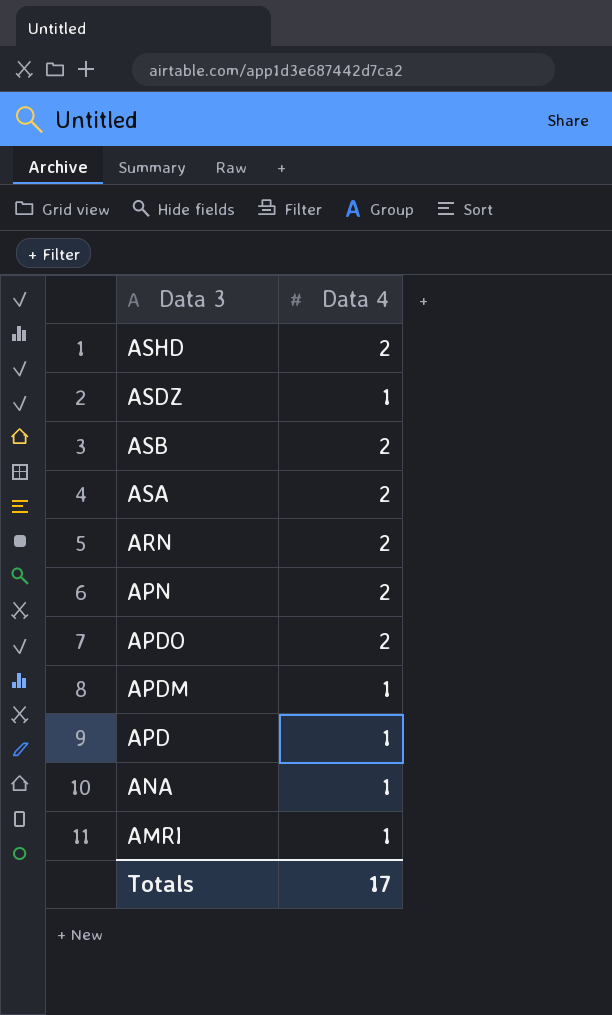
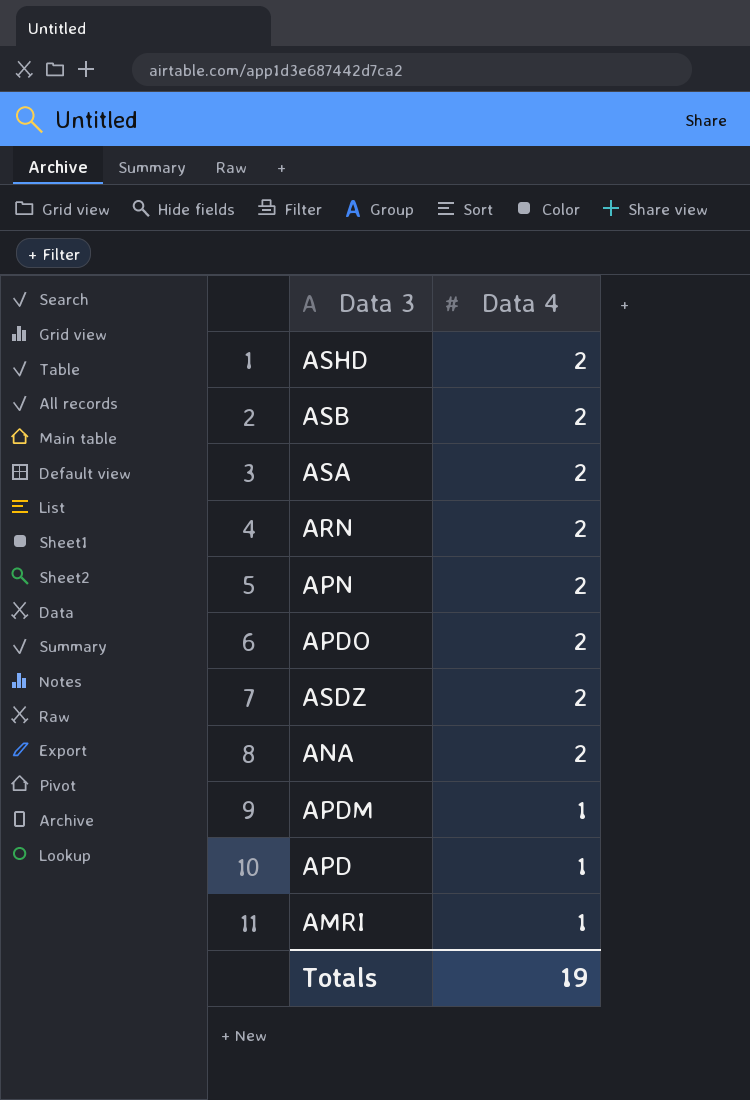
row order: Data 3 descending -> Data 4 descending
ASDZ | Data 4: 1 -> 2
ANA | Data 4: 1 -> 2
Totals | Data 4: 17 -> 19

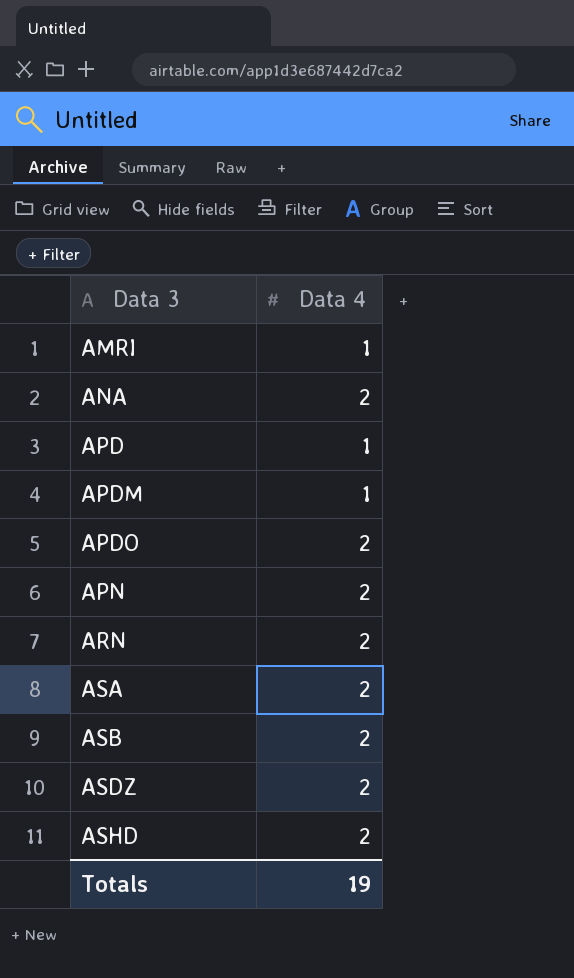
row order: Data 4 descending -> Data 3 ascending

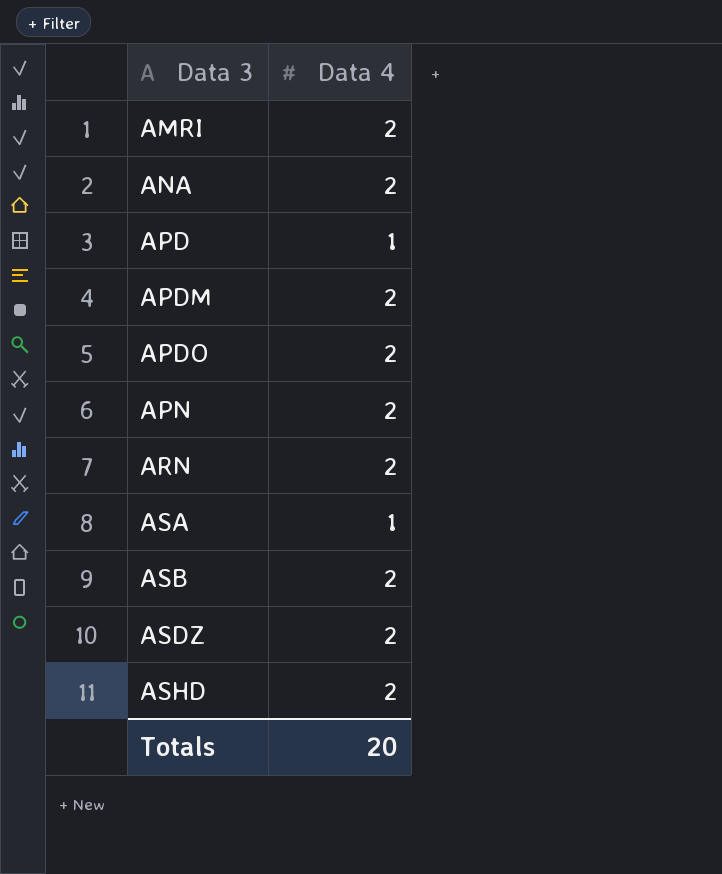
AMRI | Data 4: 1 -> 2
APDM | Data 4: 1 -> 2
ASA | Data 4: 2 -> 1
Totals | Data 4: 19 -> 20

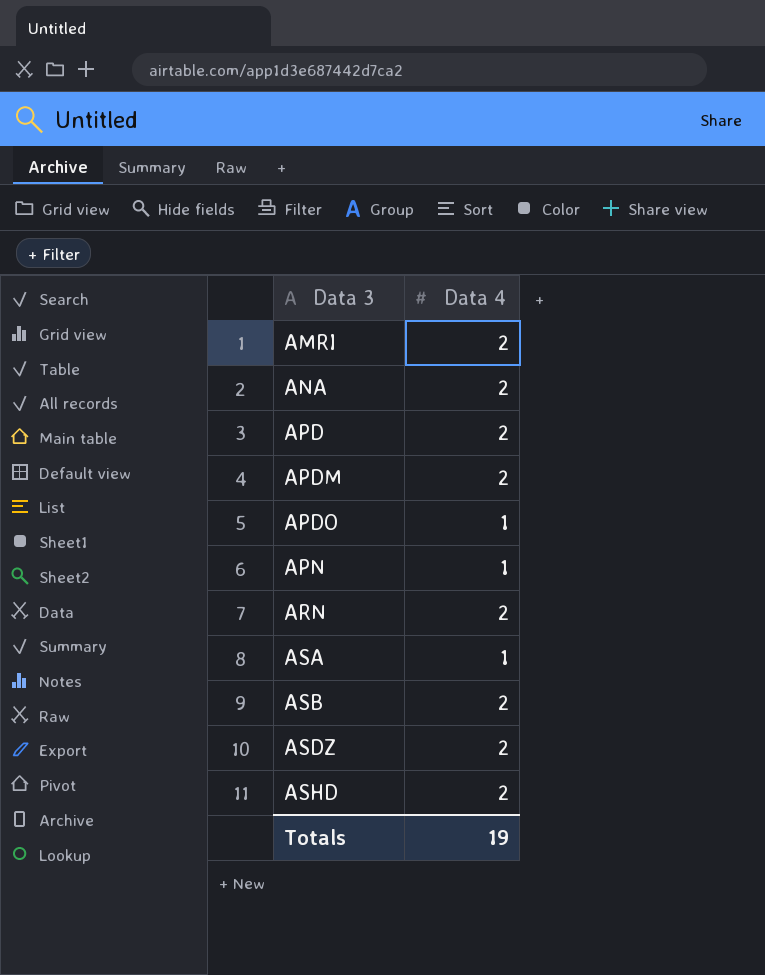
APD | Data 4: 1 -> 2
APDO | Data 4: 2 -> 1
APN | Data 4: 2 -> 1
Totals | Data 4: 20 -> 19

